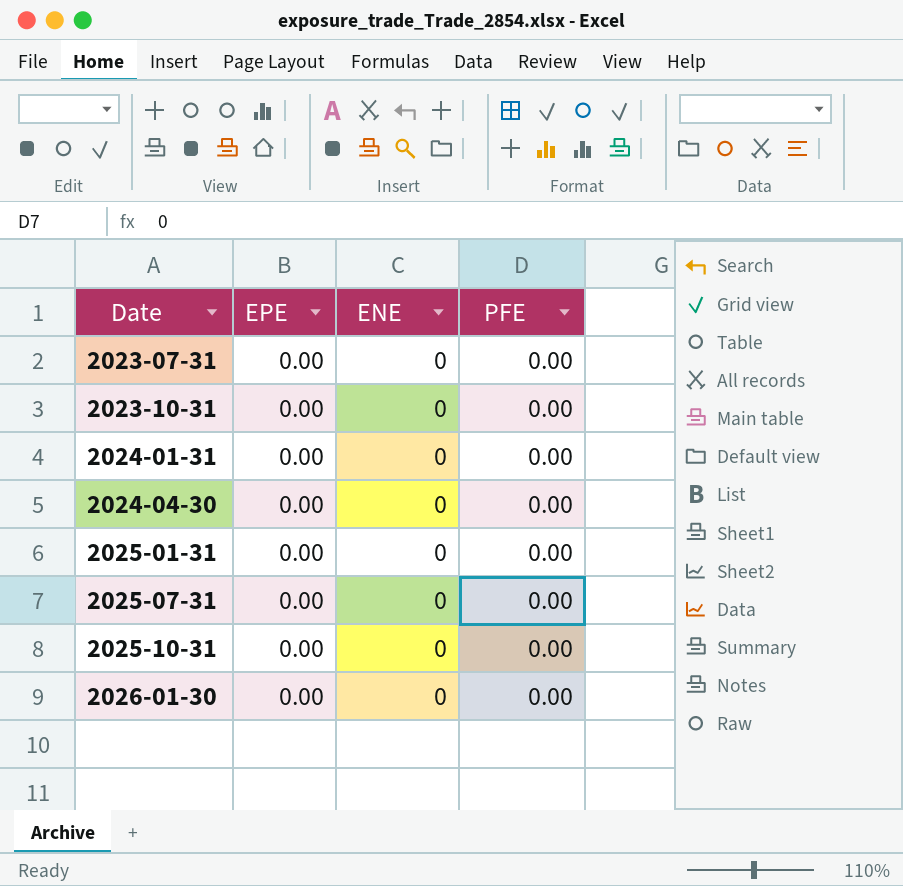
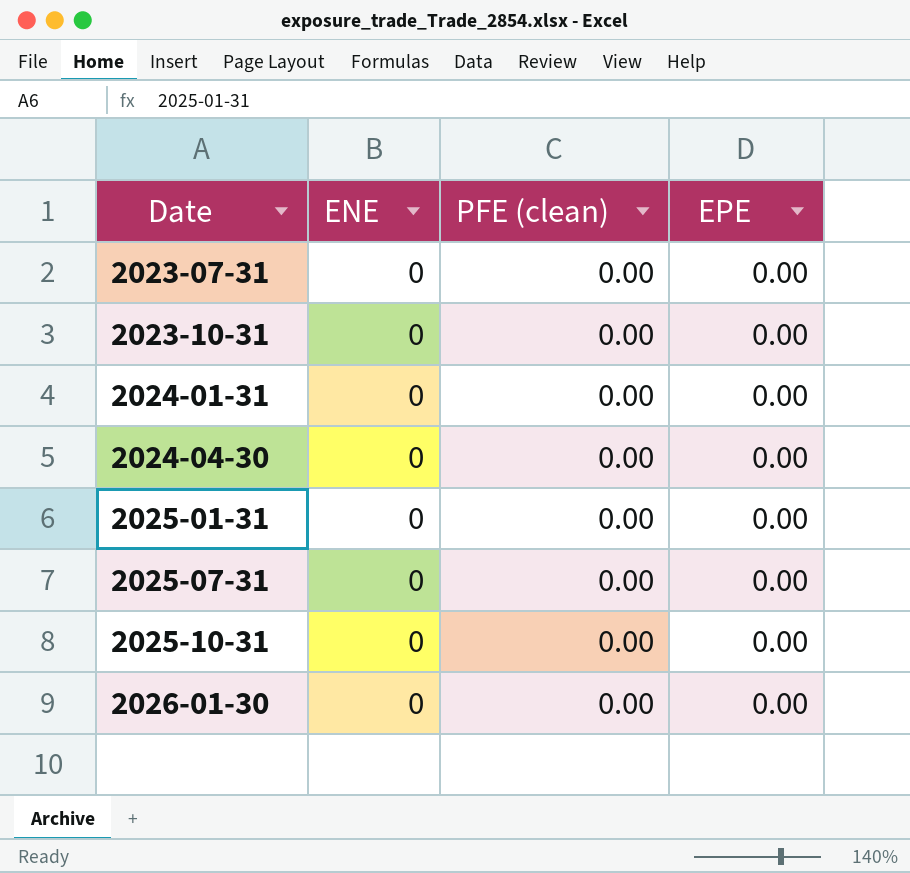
column name: PFE -> PFE (clean)
column EPE | position: 2 -> 4

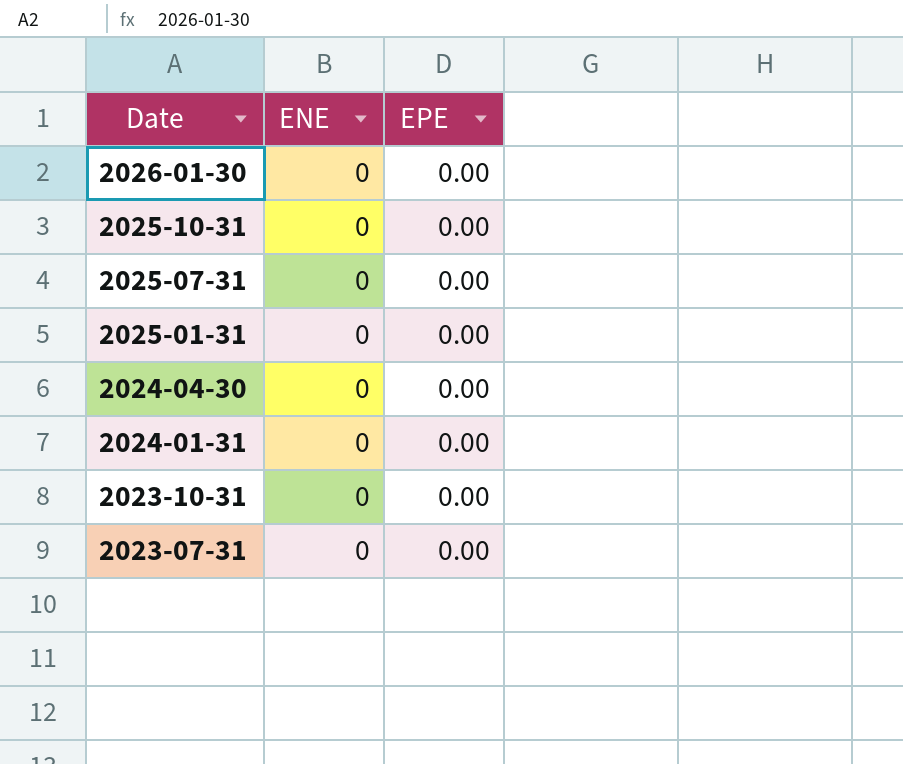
row order: Date ascending -> Date descending
column PFE (clean) | position: 3 -> none

